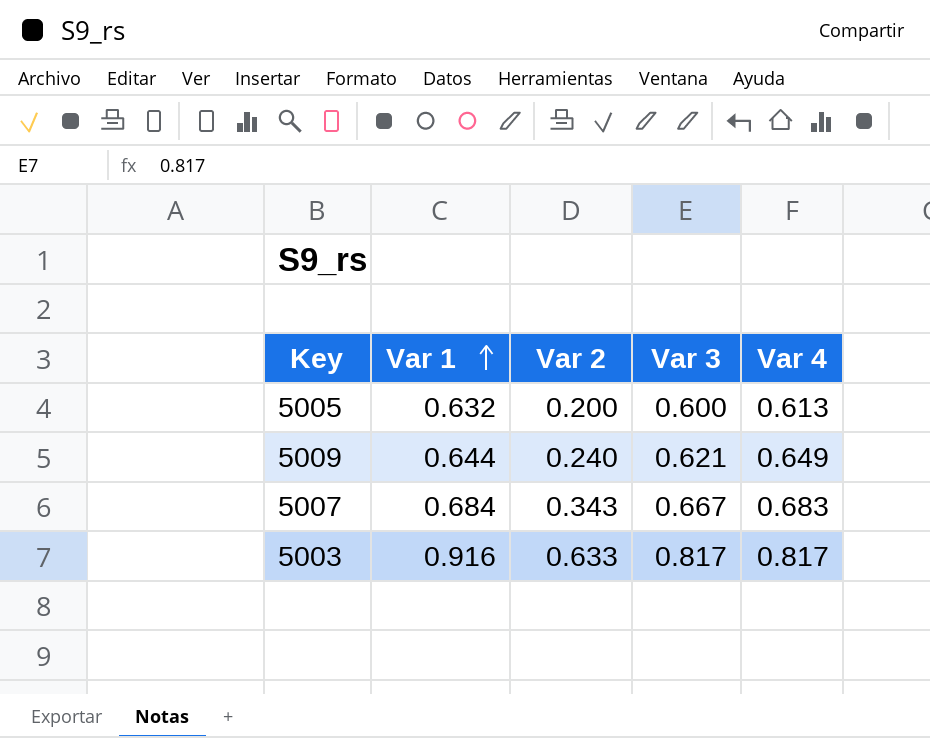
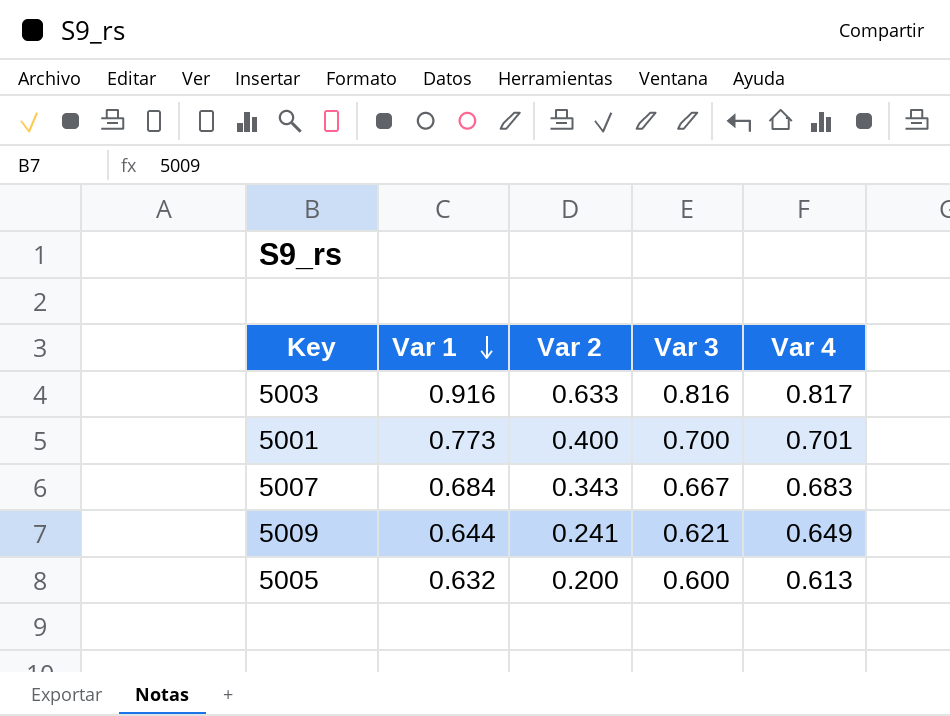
row order: Var 1 ascending -> Var 1 descending
5003 | Var 3: 0.817 -> 0.816
row 5001: none -> 0.773 | 0.400 | 0.700 | 0.701
5009 | Var 2: 0.240 -> 0.241

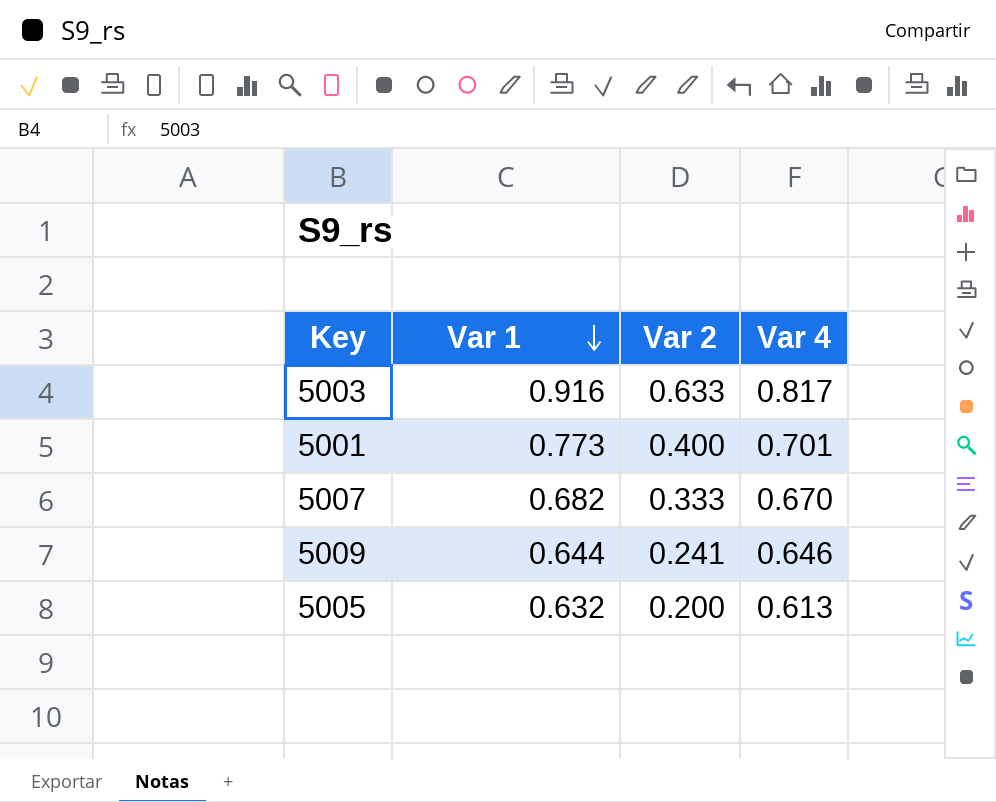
column Var 3 | position: 4 -> none
5007 | Var 1: 0.684 -> 0.682
5007 | Var 2: 0.343 -> 0.333
5007 | Var 4: 0.683 -> 0.670
5009 | Var 4: 0.649 -> 0.646

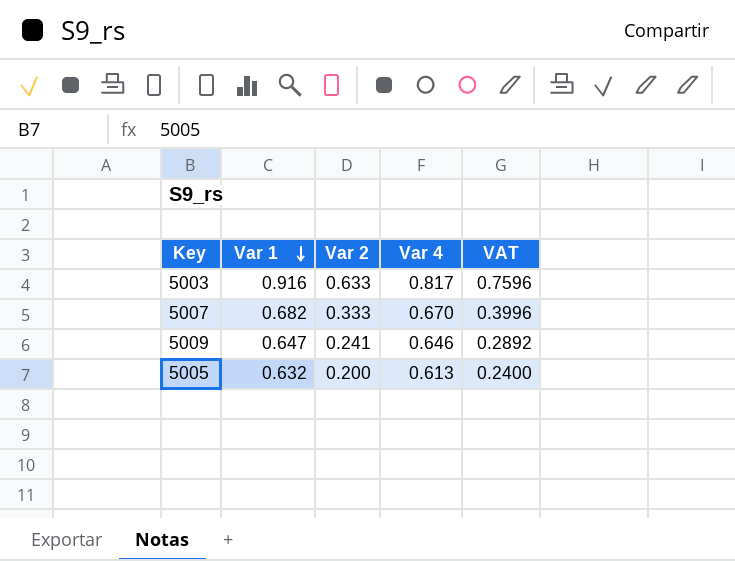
column VAT | formula: none -> [Var 2] * 1.2
row 5001: 0.773 | 0.400 | 0.701 -> none
5009 | Var 1: 0.644 -> 0.647

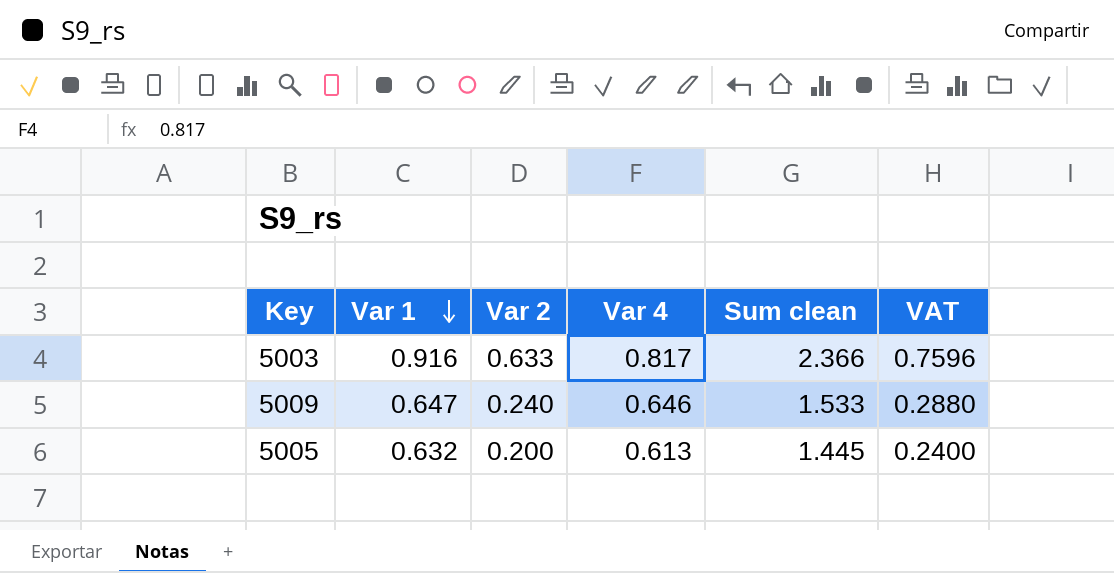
column Sum clean | formula: none -> [Var 1] + [Var 2] + [Var 4]
row 5007: 0.682 | 0.333 | 0.670 | 0.3996 -> none
5009 | Var 2: 0.241 -> 0.240
5009 | VAT: 0.2892 -> 0.2880

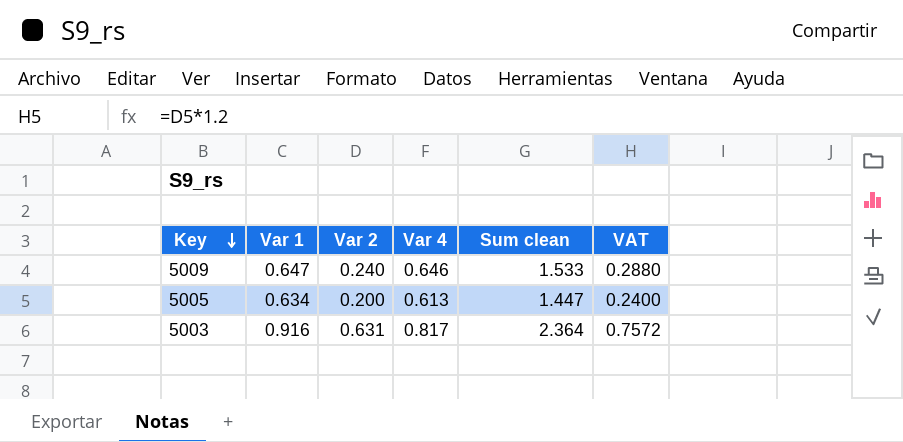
row order: Var 1 descending -> Key descending
5005 | Var 1: 0.632 -> 0.634
5005 | Sum clean: 1.445 -> 1.447
5003 | Var 2: 0.633 -> 0.631
5003 | Sum clean: 2.366 -> 2.364
5003 | VAT: 0.7596 -> 0.7572

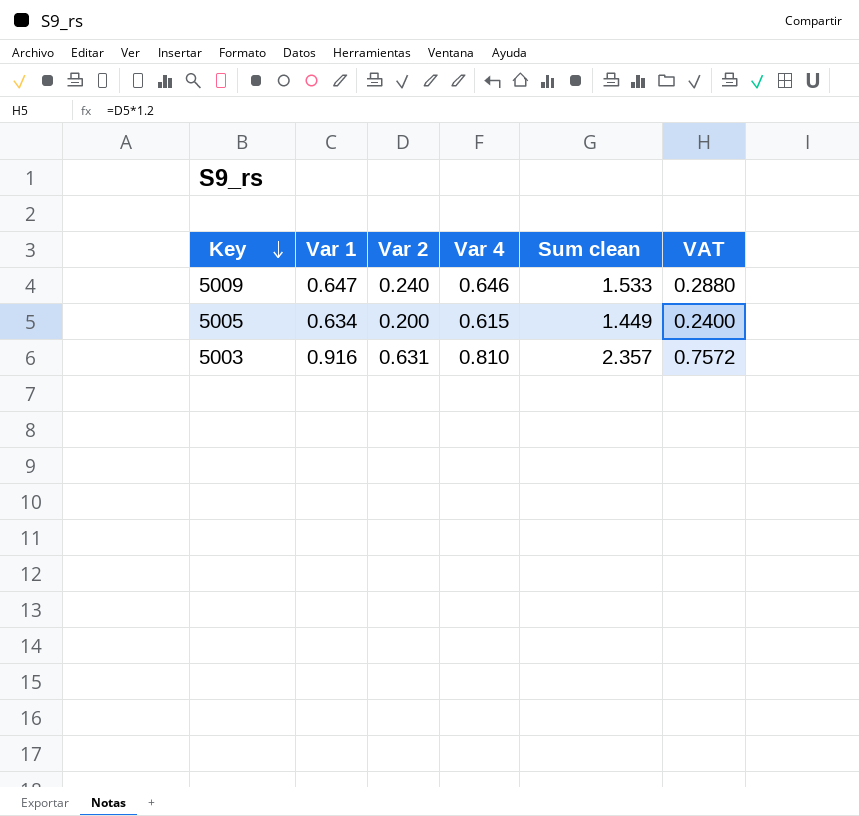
5005 | Var 4: 0.613 -> 0.615
5005 | Sum clean: 1.447 -> 1.449
5003 | Var 4: 0.817 -> 0.810
5003 | Sum clean: 2.364 -> 2.357

